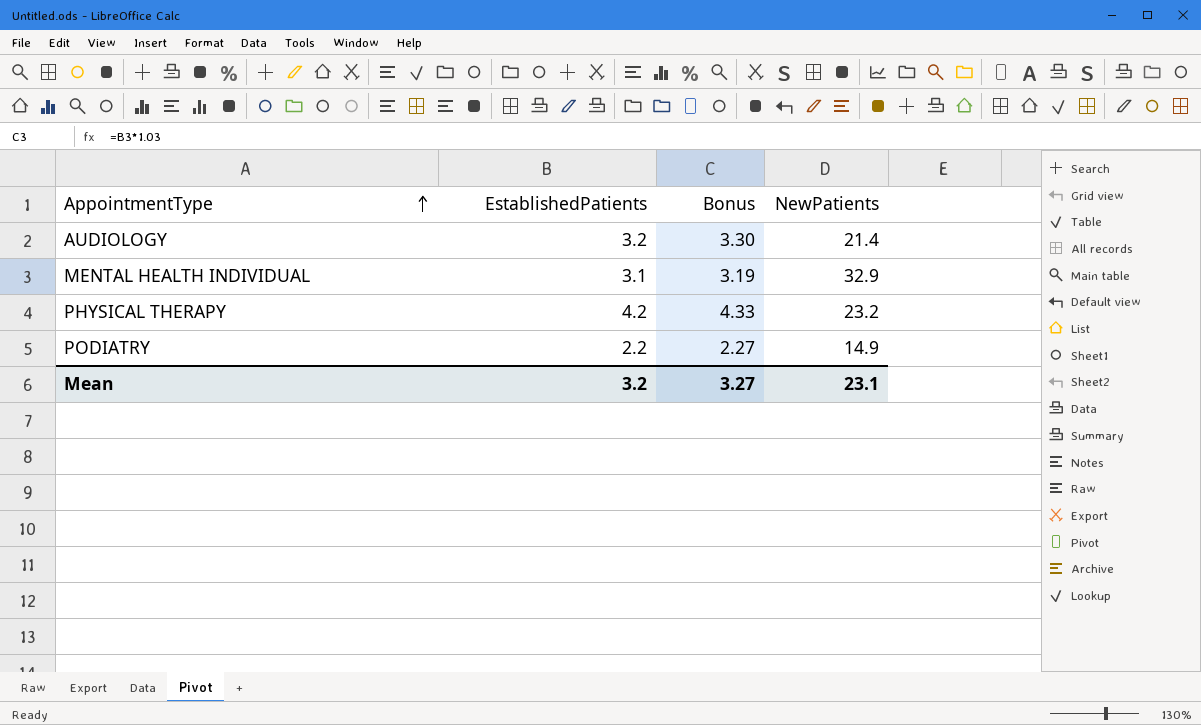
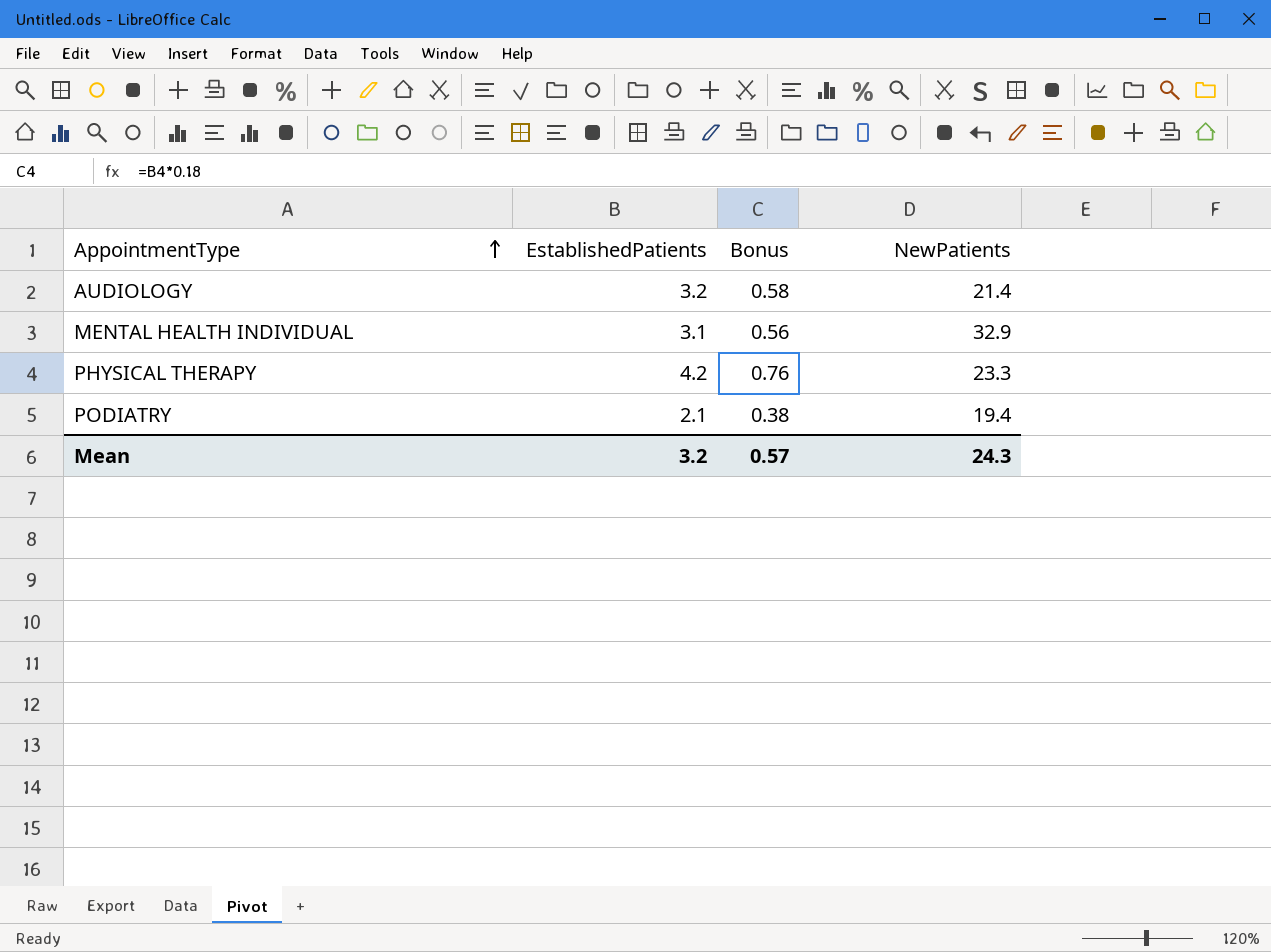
column Bonus | formula: [EstablishedPatients] * 1.03 -> [EstablishedPatients] * 0.18
PHYSICAL THERAPY | NewPatients: 23.2 -> 23.3
PODIATRY | EstablishedPatients: 2.2 -> 2.1
PODIATRY | NewPatients: 14.9 -> 19.4
Mean | Bonus: 3.27 -> 0.57
Mean | NewPatients: 23.1 -> 24.3

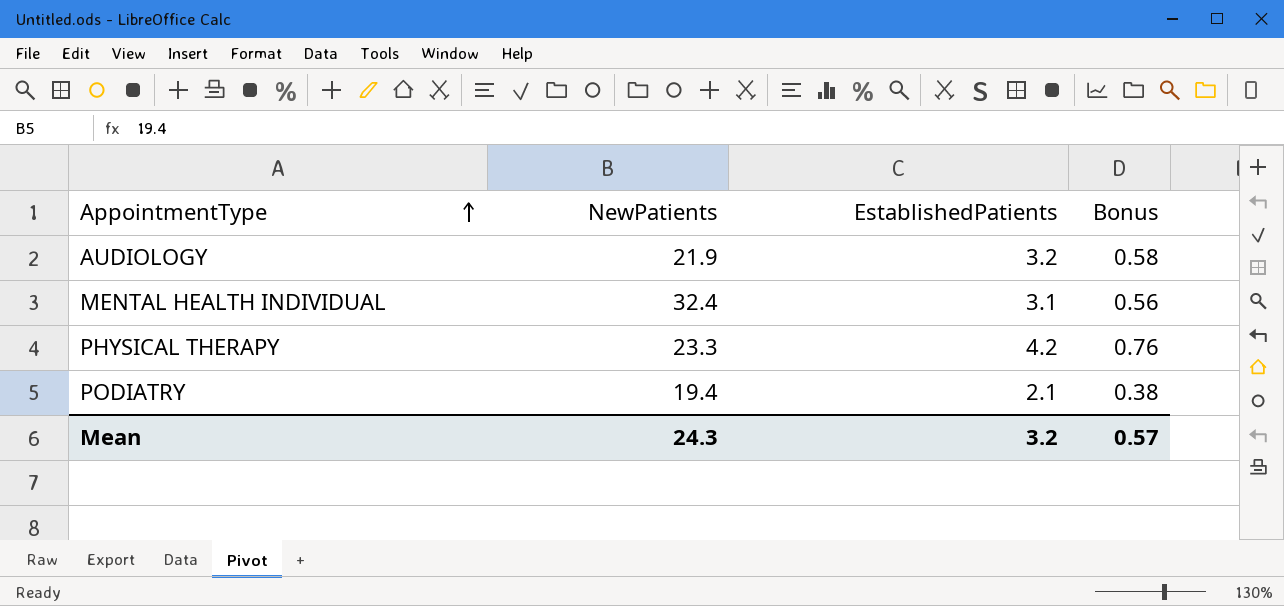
column NewPatients | position: 4 -> 2
AUDIOLOGY | NewPatients: 21.4 -> 21.9
MENTAL HEALTH INDIVIDUAL | NewPatients: 32.9 -> 32.4

